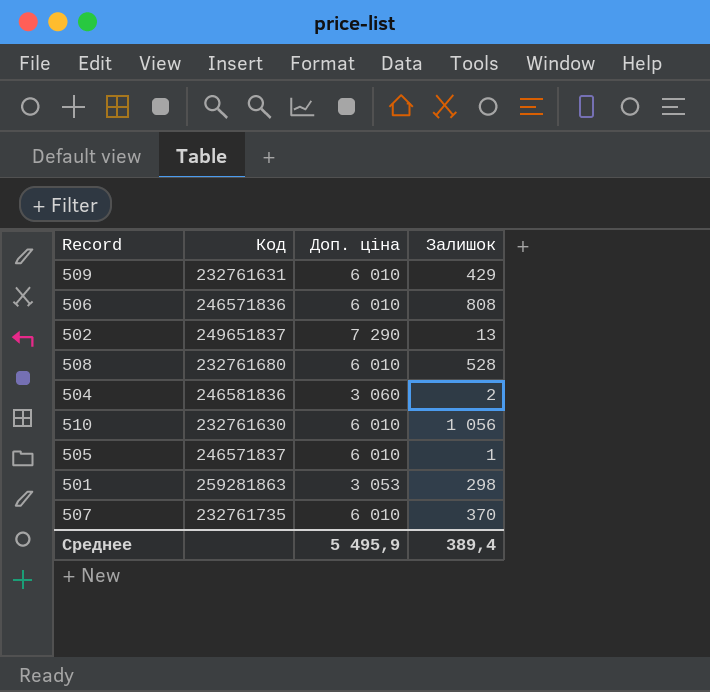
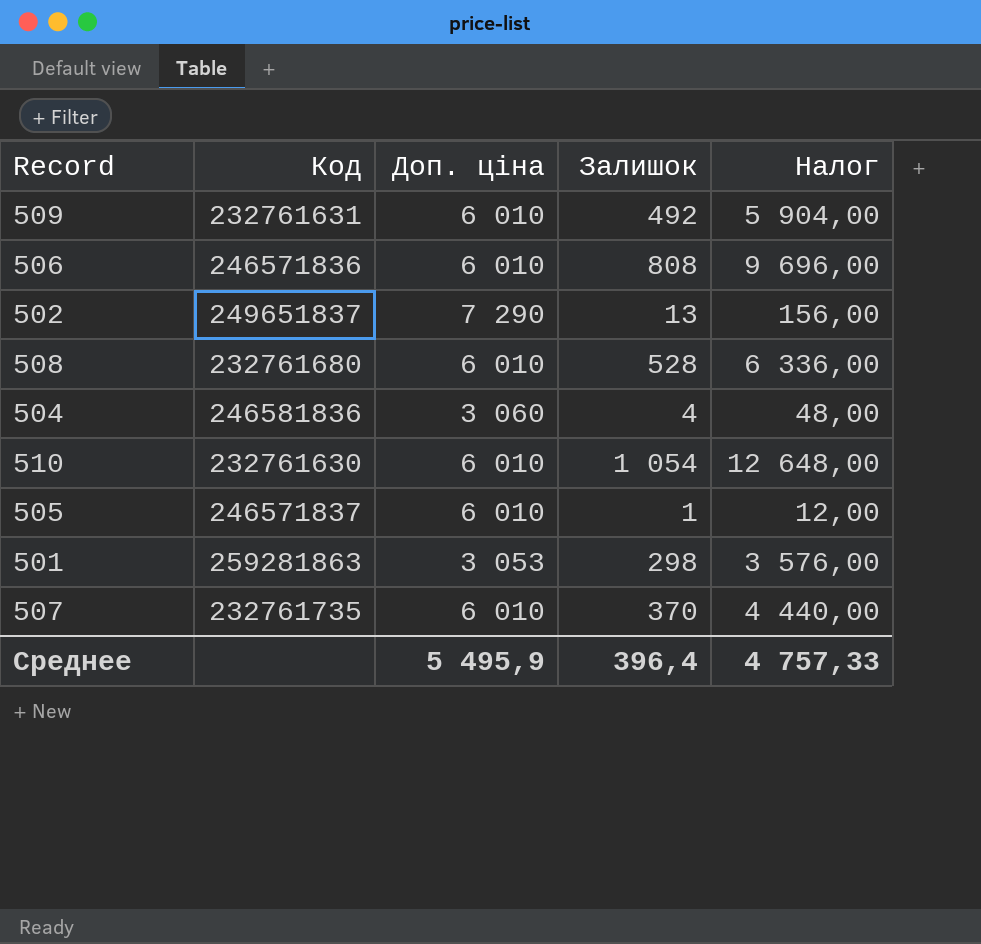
column Налог | formula: none -> [Залишок] * 12
509 | Залишок: 429 -> 492
504 | Залишок: 2 -> 4
510 | Залишок: 1 056 -> 1 054
Среднее | Залишок: 389,4 -> 396,4

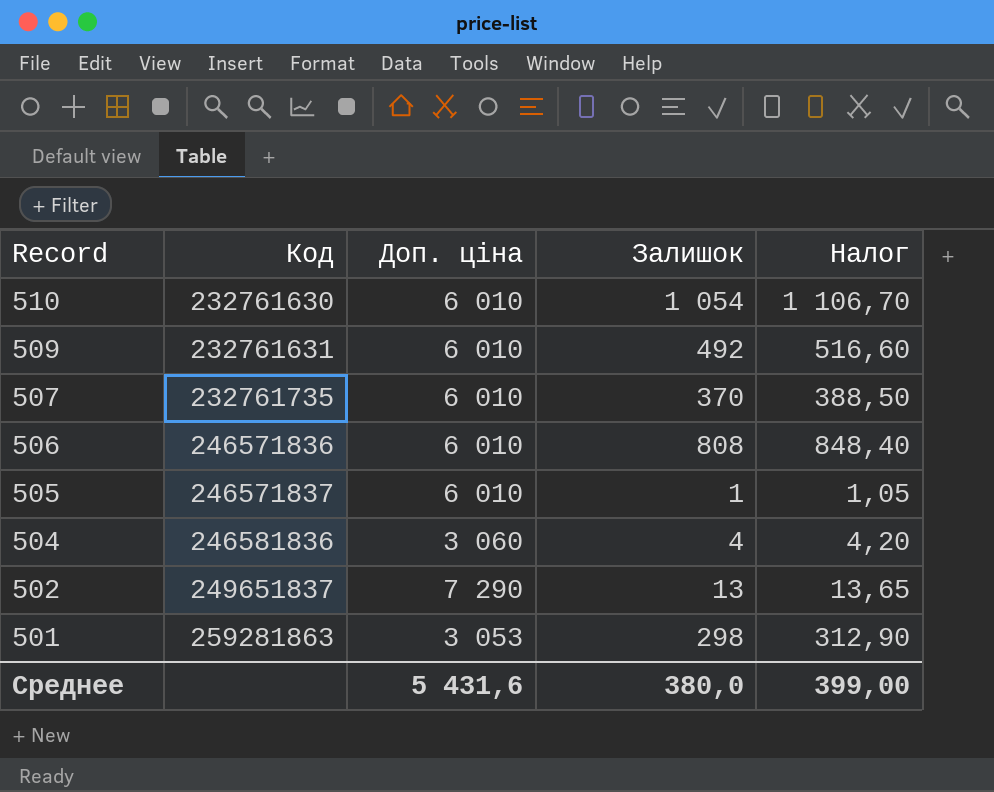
row order: none -> Record descending
column Налог | formula: [Залишок] * 12 -> [Залишок] * 1,05
row 508: 232761680 | 6 010 | 528 | 6 336,00 -> none
Среднее | Доп. ціна: 5 495,9 -> 5 431,6
Среднее | Залишок: 396,4 -> 380,0
Среднее | Налог: 4 757,33 -> 399,00

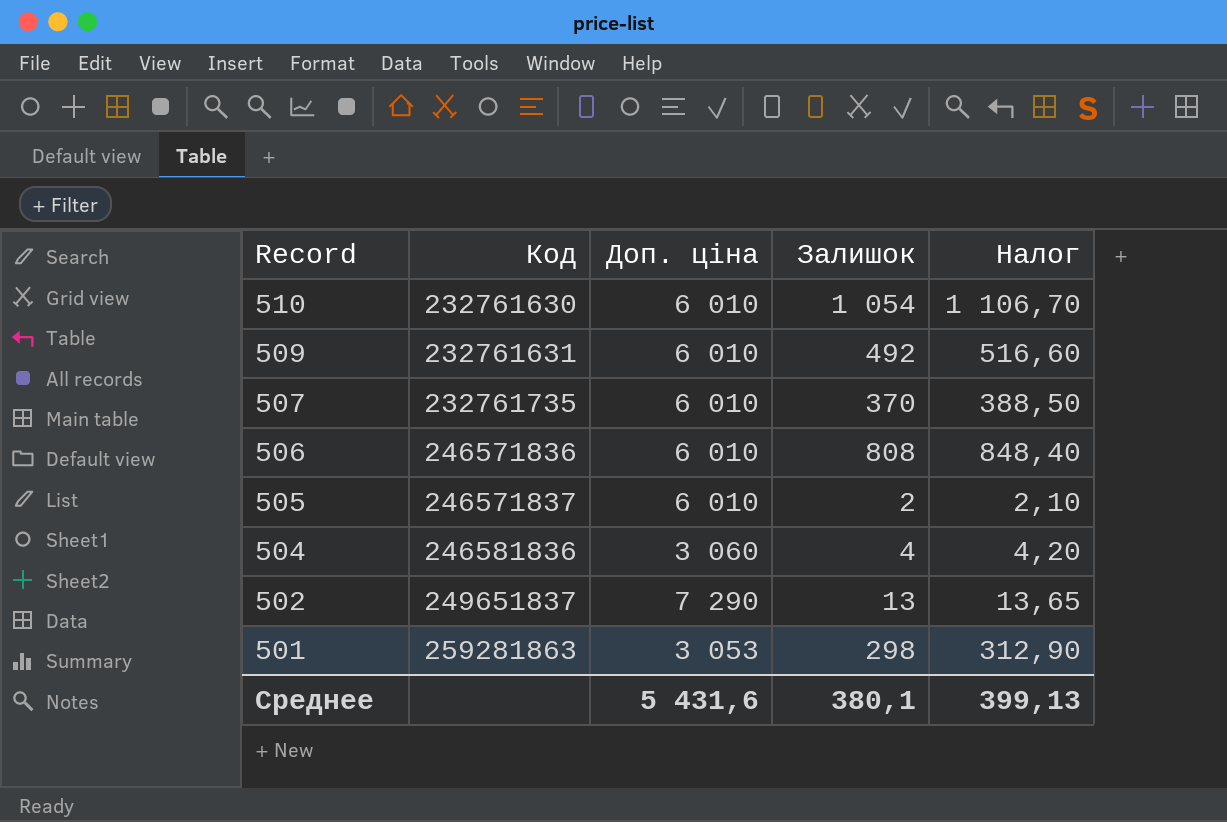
505 | Залишок: 1 -> 2
505 | Налог: 1,05 -> 2,10
Среднее | Залишок: 380,0 -> 380,1
Среднее | Налог: 399,00 -> 399,13

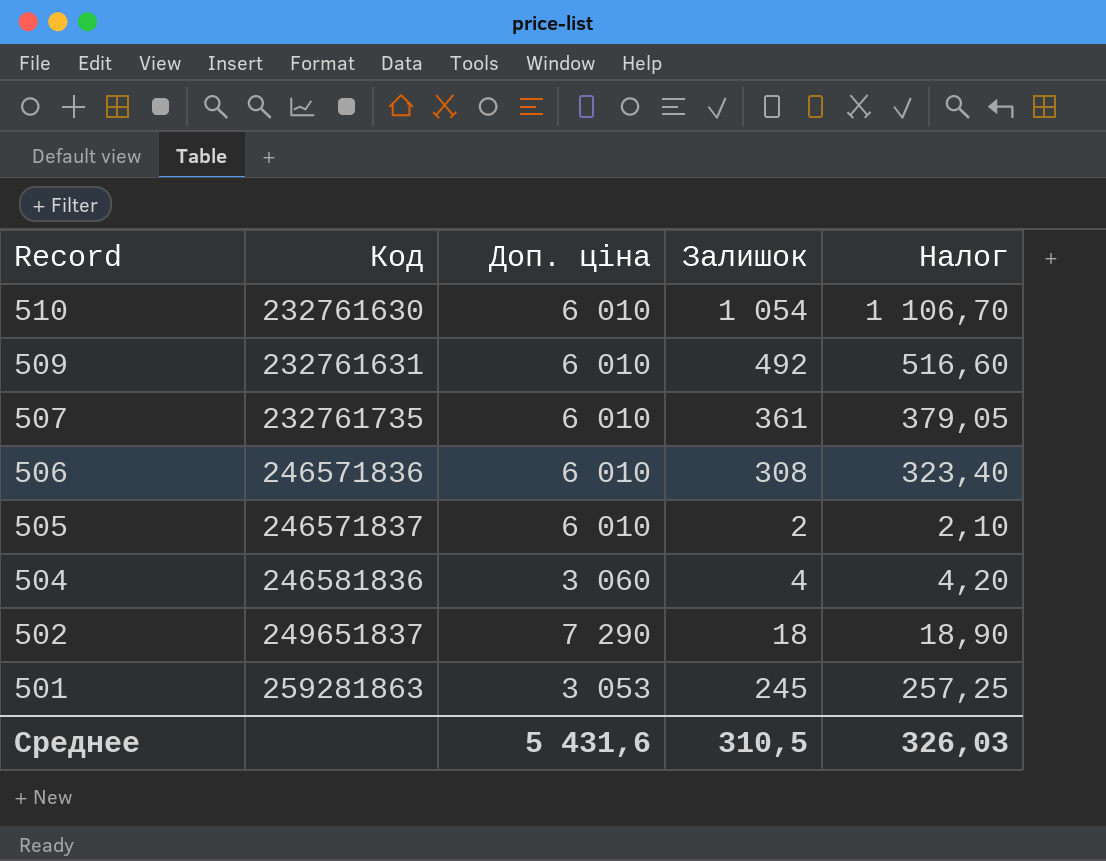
507 | Залишок: 370 -> 361
507 | Налог: 388,50 -> 379,05
506 | Залишок: 808 -> 308
506 | Налог: 848,40 -> 323,40
502 | Залишок: 13 -> 18
502 | Налог: 13,65 -> 18,90
501 | Залишок: 298 -> 245
501 | Налог: 312,90 -> 257,25
Среднее | Залишок: 380,1 -> 310,5
Среднее | Налог: 399,13 -> 326,03

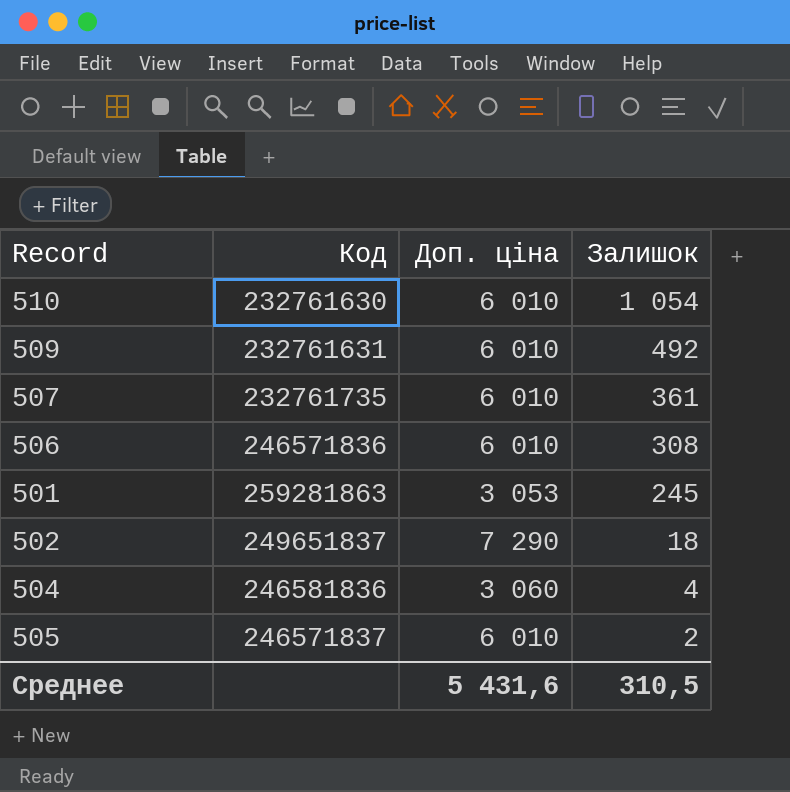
row order: Record descending -> Залишок descending
column Налог | formula: [Залишок] * 1,05 -> none

